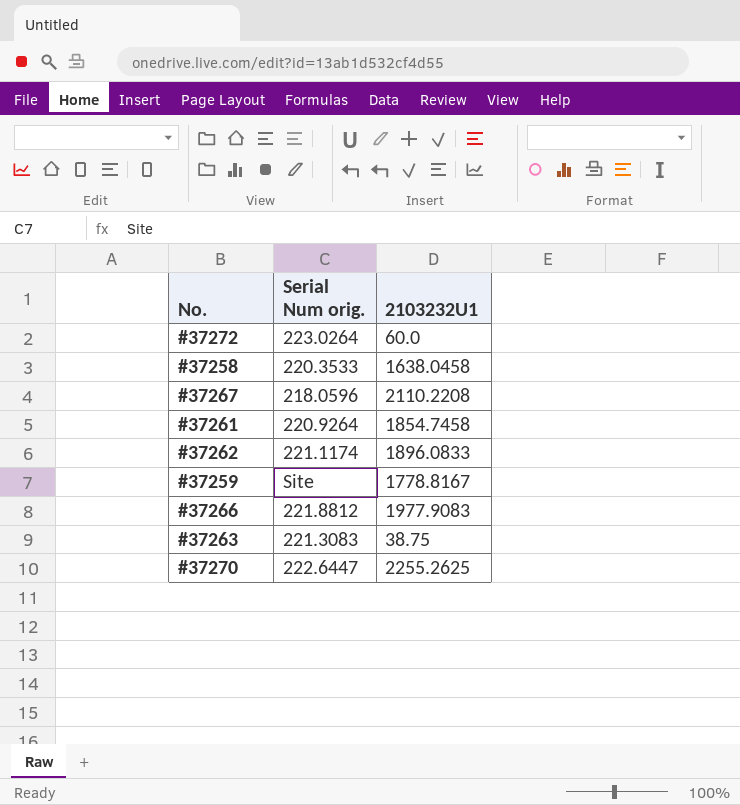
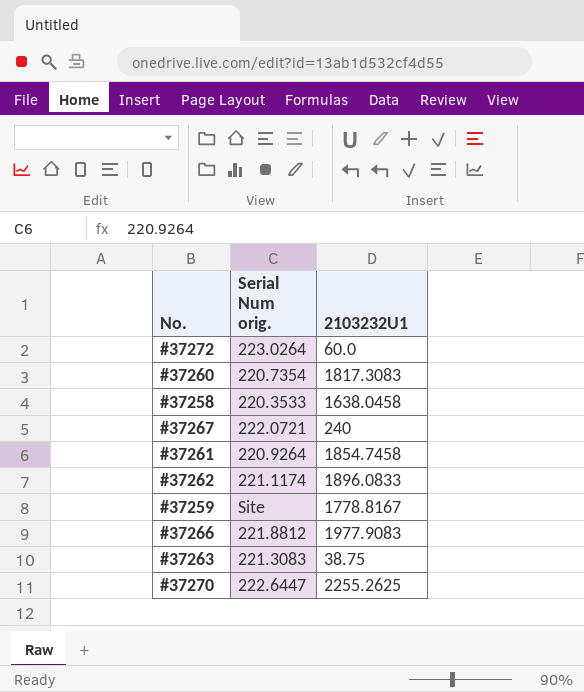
row #37260: none -> 220.7354 | 1817.3083
#37267 | Serial Num orig.: 218.0596 -> 222.0721
#37267 | 2103232U1: 2110.2208 -> 240

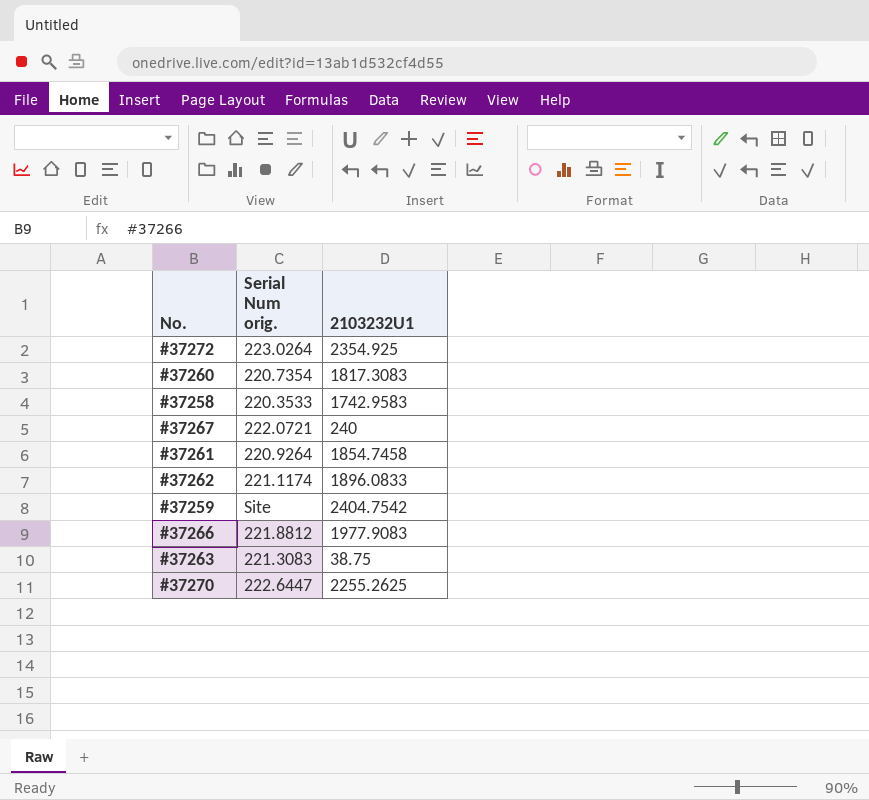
#37272 | 2103232U1: 60.0 -> 2354.925
#37258 | 2103232U1: 1638.0458 -> 1742.9583
#37259 | 2103232U1: 1778.8167 -> 2404.7542

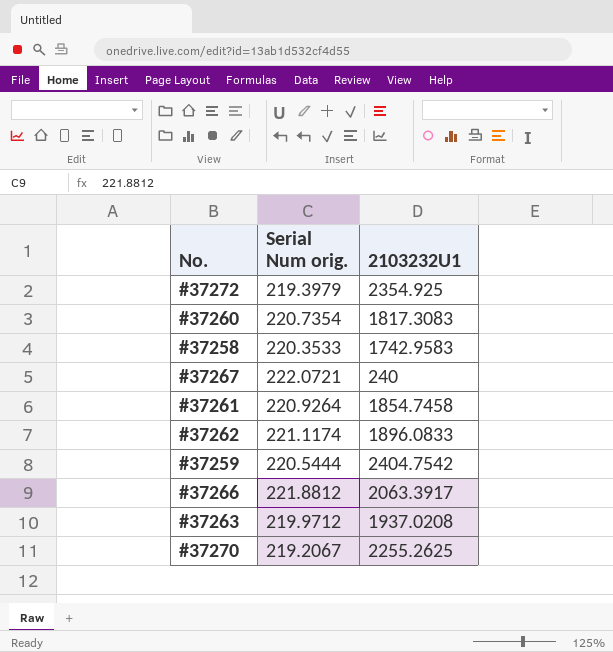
#37272 | Serial Num orig.: 223.0264 -> 219.3979
#37259 | Serial Num orig.: Site -> 220.5444
#37266 | 2103232U1: 1977.9083 -> 2063.3917
#37263 | Serial Num orig.: 221.3083 -> 219.9712
#37263 | 2103232U1: 38.75 -> 1937.0208
#37270 | Serial Num orig.: 222.6447 -> 219.2067

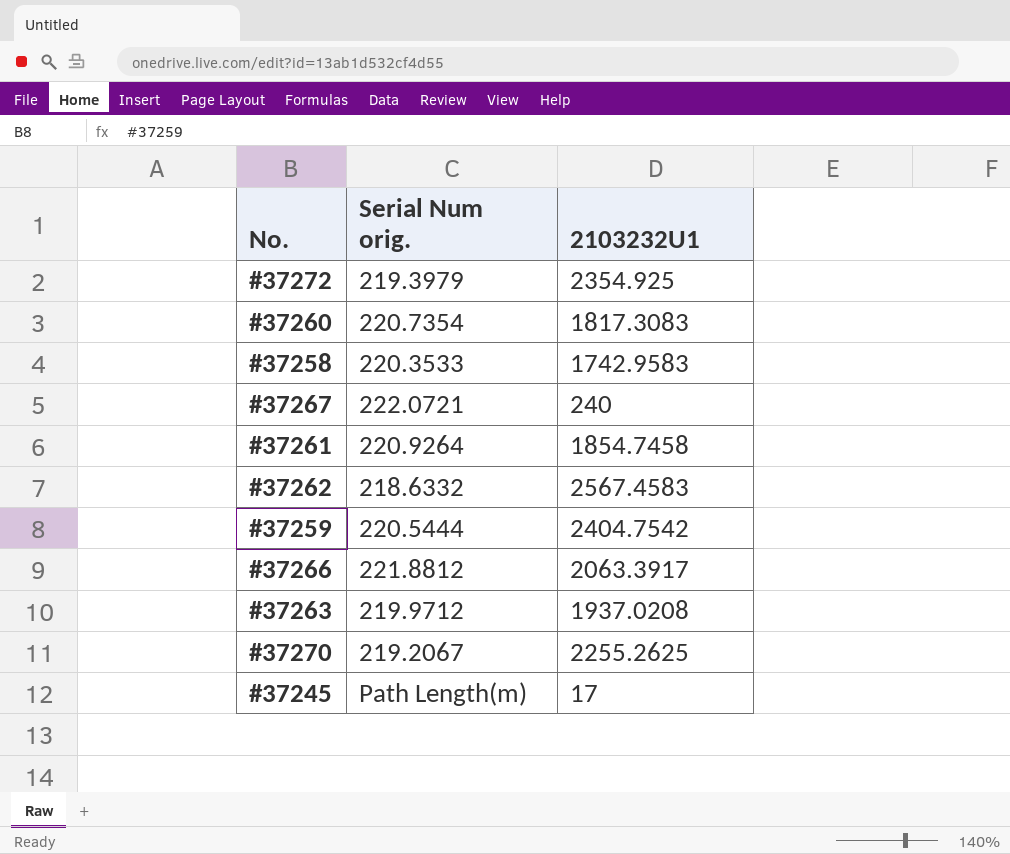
#37262 | Serial Num orig.: 221.1174 -> 218.6332
#37262 | 2103232U1: 1896.0833 -> 2567.4583
row #37245: none -> Path Length(m) | 17

